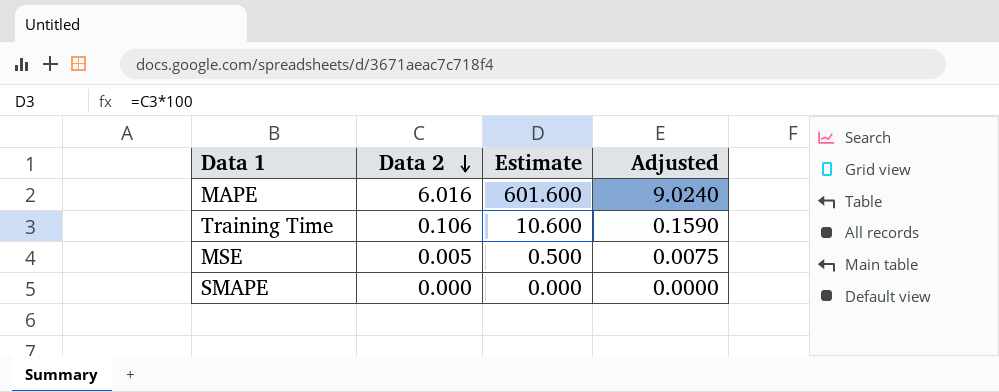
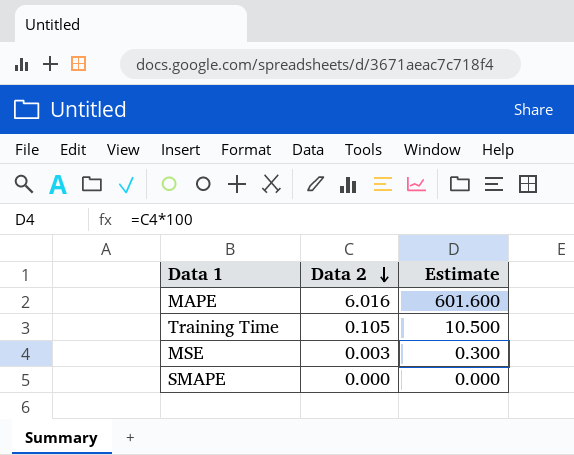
column Adjusted | formula: [Data 2] * 1.5 -> none
Training Time | Data 2: 0.106 -> 0.105
Training Time | Estimate: 10.600 -> 10.500
MSE | Data 2: 0.005 -> 0.003
MSE | Estimate: 0.500 -> 0.300

